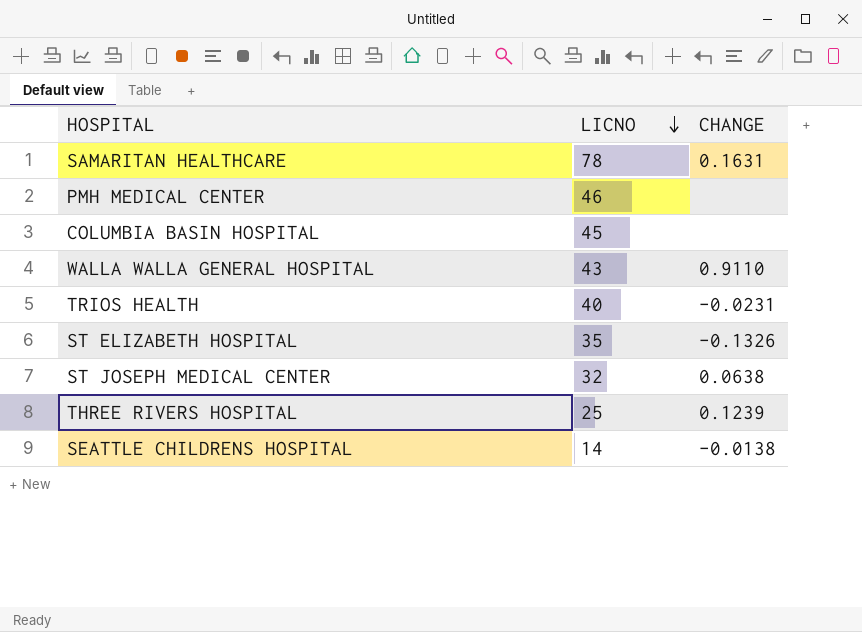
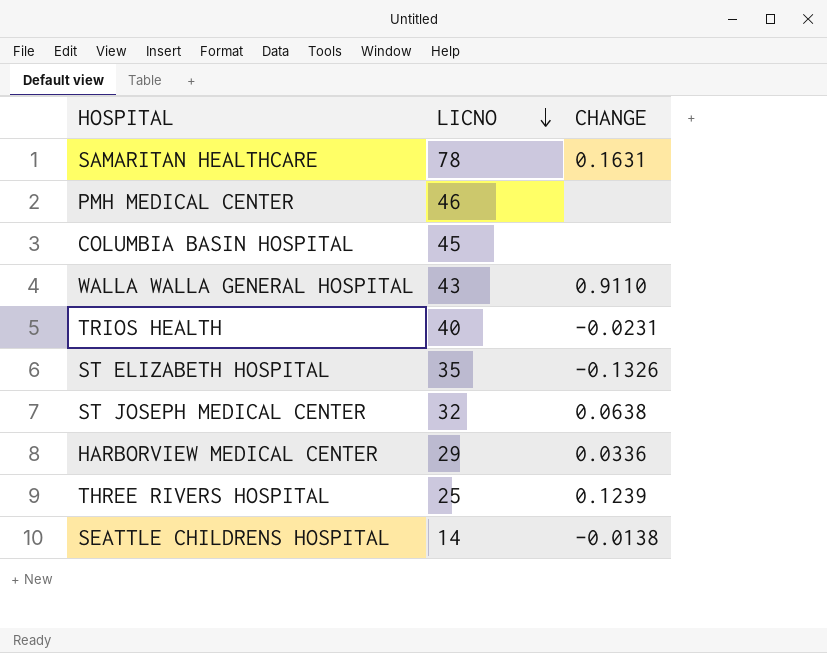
row HARBORVIEW MEDICAL CENTER: none -> 29 | 0.0336

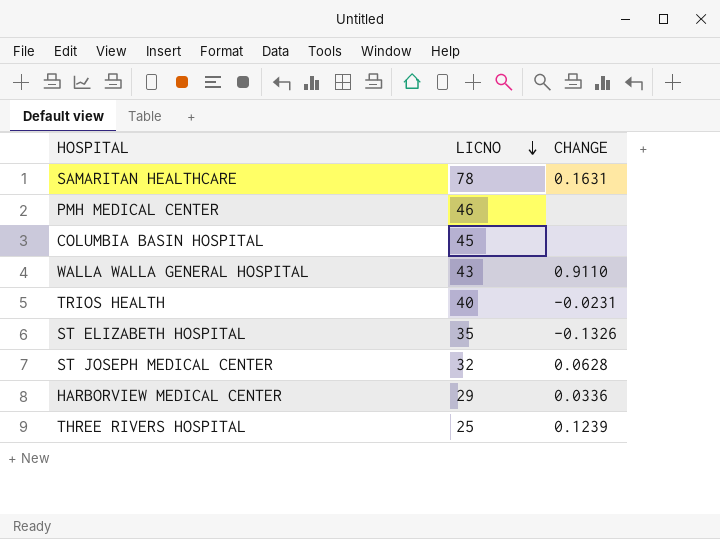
row SEATTLE CHILDRENS HOSPITAL: 14 | -0.0138 -> none
ST JOSEPH MEDICAL CENTER | CHANGE: 0.0638 -> 0.0628

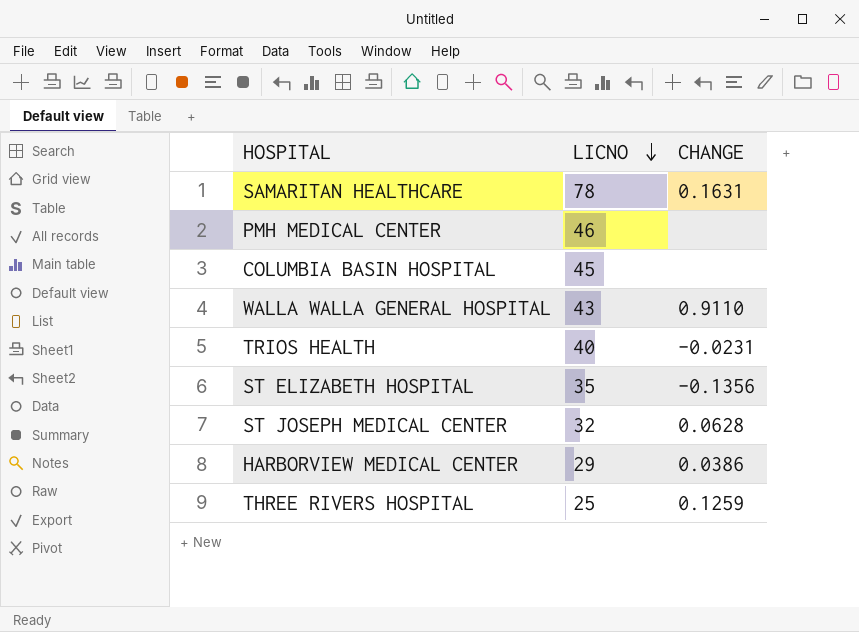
ST ELIZABETH HOSPITAL | CHANGE: -0.1326 -> -0.1356
HARBORVIEW MEDICAL CENTER | CHANGE: 0.0336 -> 0.0386
THREE RIVERS HOSPITAL | CHANGE: 0.1239 -> 0.1259

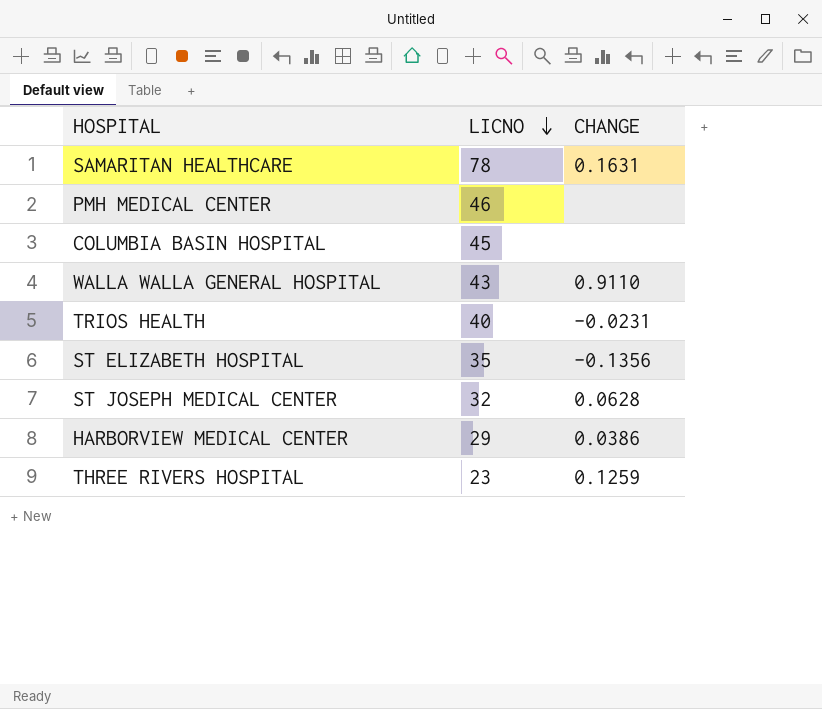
THREE RIVERS HOSPITAL | LICNO: 25 -> 23

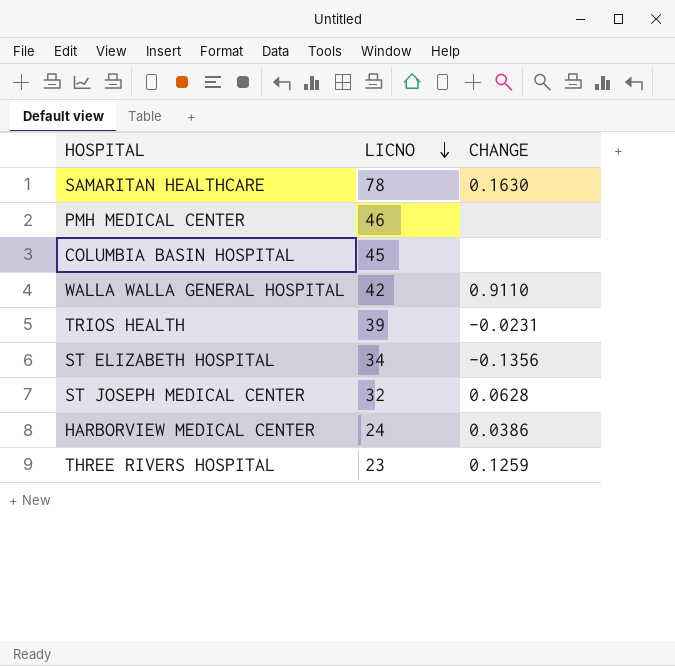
SAMARITAN HEALTHCARE | CHANGE: 0.1631 -> 0.1630
WALLA WALLA GENERAL HOSPITAL | LICNO: 43 -> 42
TRIOS HEALTH | LICNO: 40 -> 39
ST ELIZABETH HOSPITAL | LICNO: 35 -> 34
HARBORVIEW MEDICAL CENTER | LICNO: 29 -> 24

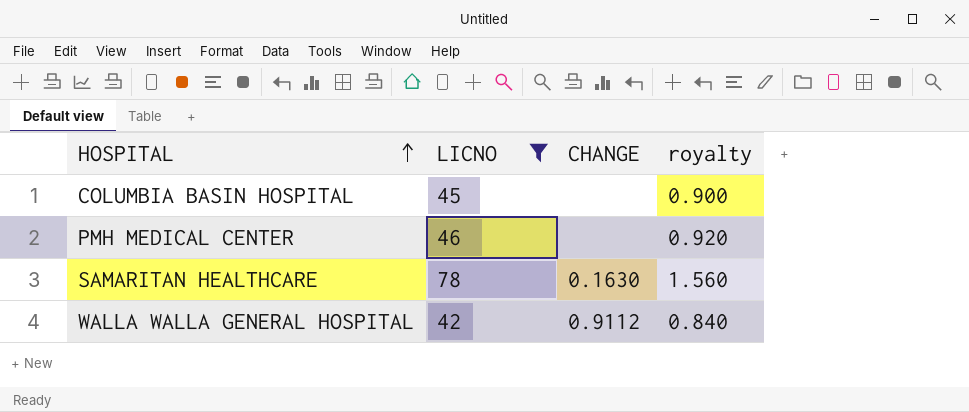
filter: none -> LICNO >= 42
row order: LICNO descending -> HOSPITAL ascending
column royalty | formula: none -> [LICNO] * 0.02
WALLA WALLA GENERAL HOSPITAL | CHANGE: 0.9110 -> 0.9112

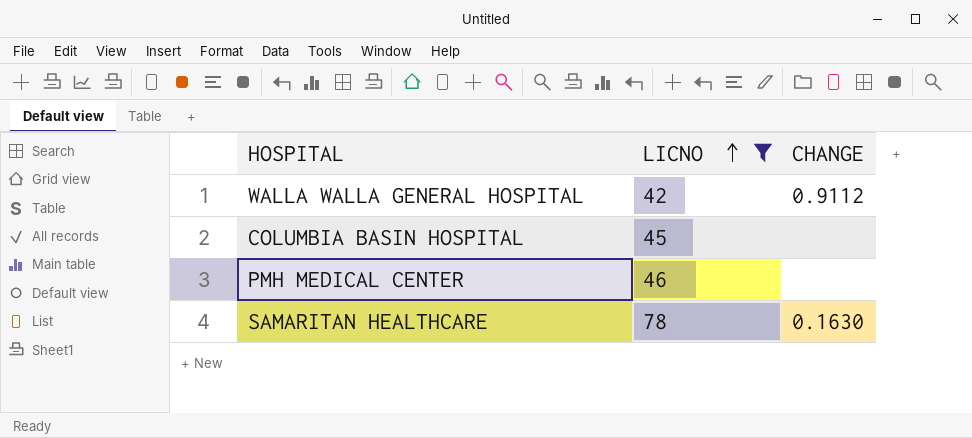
row order: HOSPITAL ascending -> LICNO ascending
column royalty | formula: [LICNO] * 0.02 -> none

